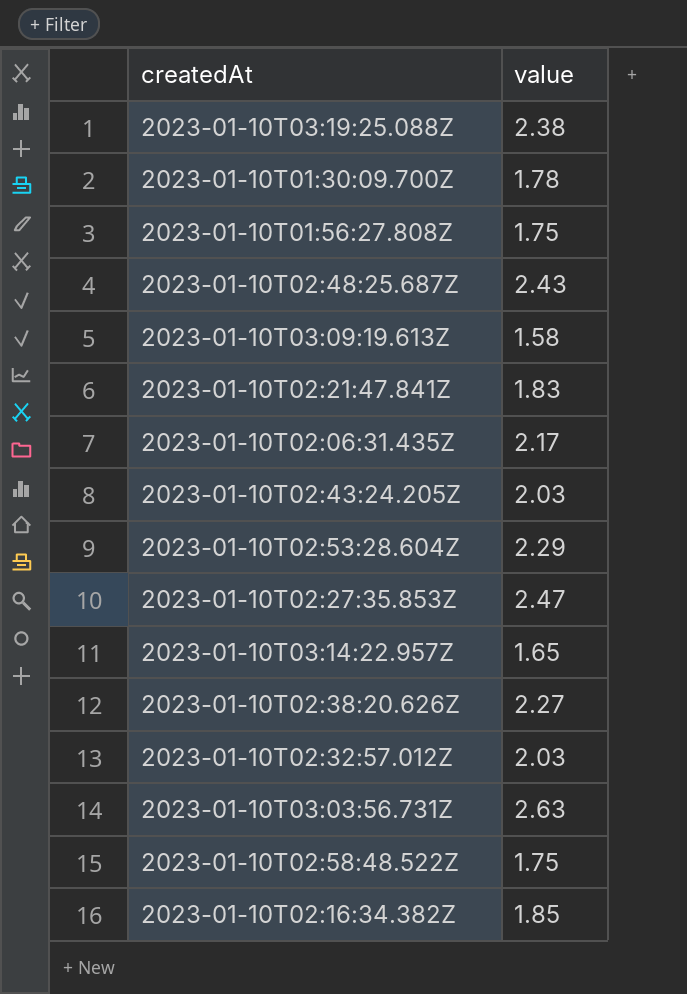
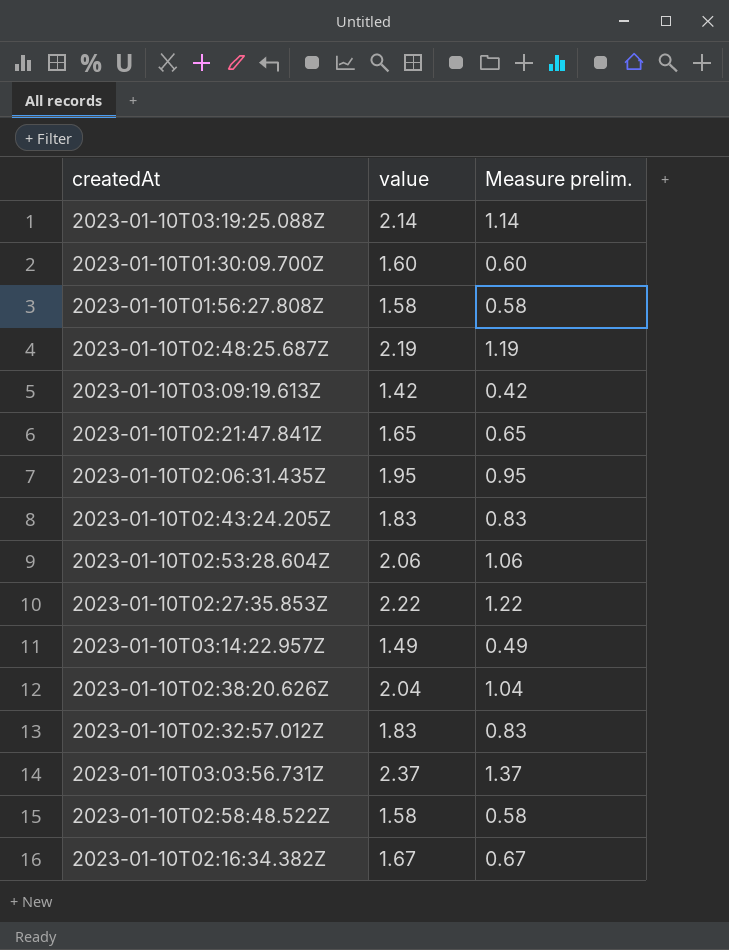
column Measure prelim. | formula: none -> [value] - 1
2023-01-10T03:19:25.088Z | value: 2.38 -> 2.14
2023-01-10T01:30:09.700Z | value: 1.78 -> 1.60
2023-01-10T01:56:27.808Z | value: 1.75 -> 1.58
2023-01-10T02:48:25.687Z | value: 2.43 -> 2.19
2023-01-10T03:09:19.613Z | value: 1.58 -> 1.42
2023-01-10T02:21:47.841Z | value: 1.83 -> 1.65
2023-01-10T02:06:31.435Z | value: 2.17 -> 1.95
2023-01-10T02:43:24.205Z | value: 2.03 -> 1.83
2023-01-10T02:53:28.604Z | value: 2.29 -> 2.06
2023-01-10T02:27:35.853Z | value: 2.47 -> 2.22
2023-01-10T03:14:22.957Z | value: 1.65 -> 1.49
2023-01-10T02:38:20.626Z | value: 2.27 -> 2.04
2023-01-10T02:32:57.012Z | value: 2.03 -> 1.83
2023-01-10T03:03:56.731Z | value: 2.63 -> 2.37
2023-01-10T02:58:48.522Z | value: 1.75 -> 1.58
2023-01-10T02:16:34.382Z | value: 1.85 -> 1.67

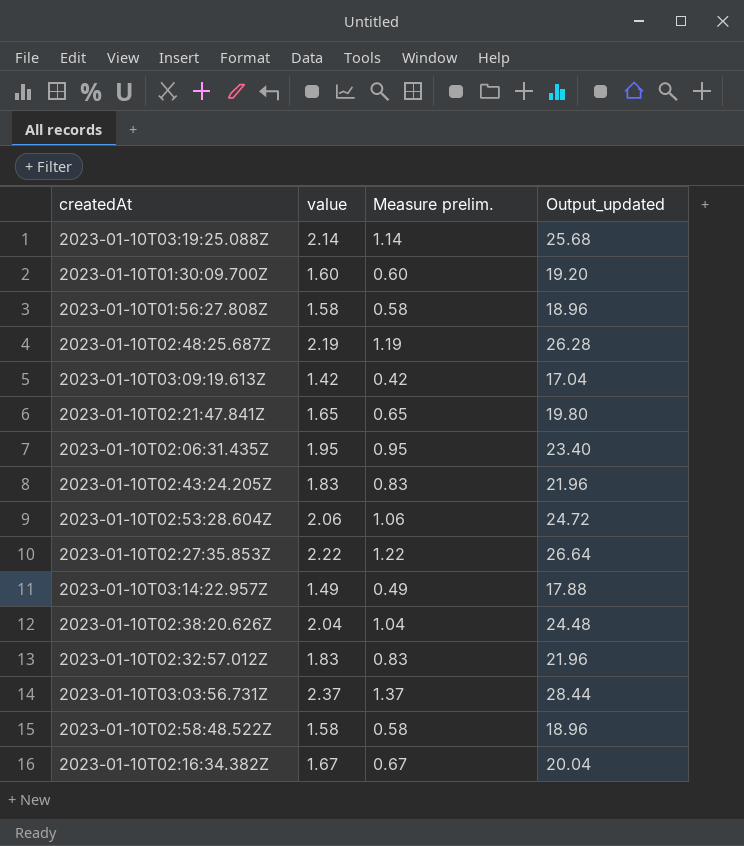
column Output_updated | formula: none -> [value] * 12

